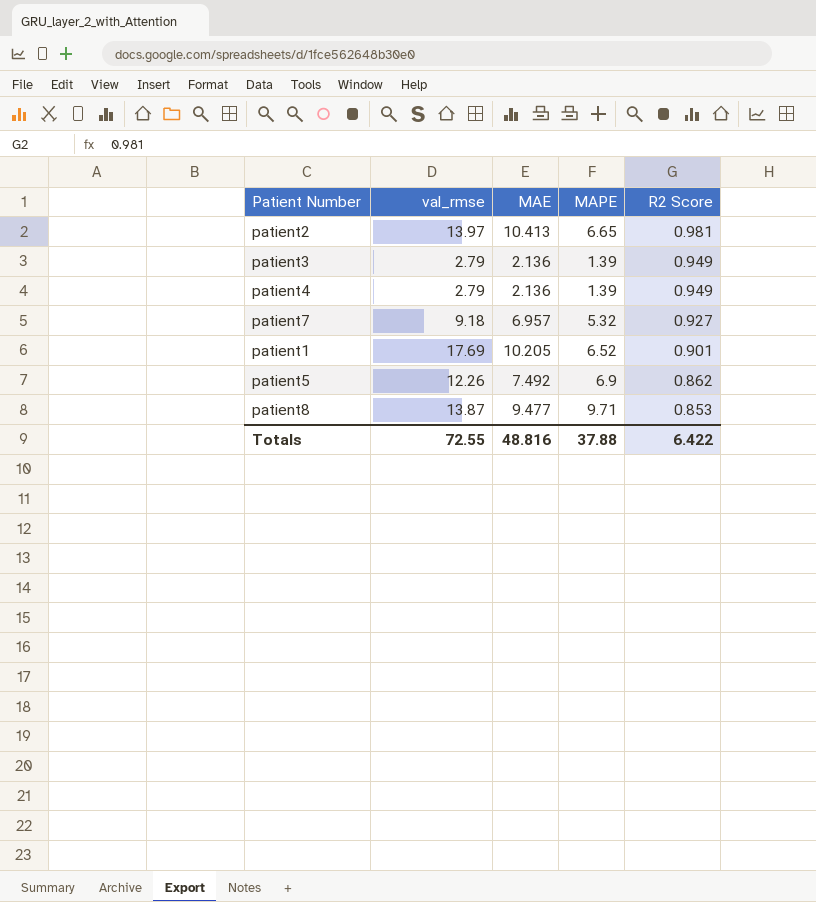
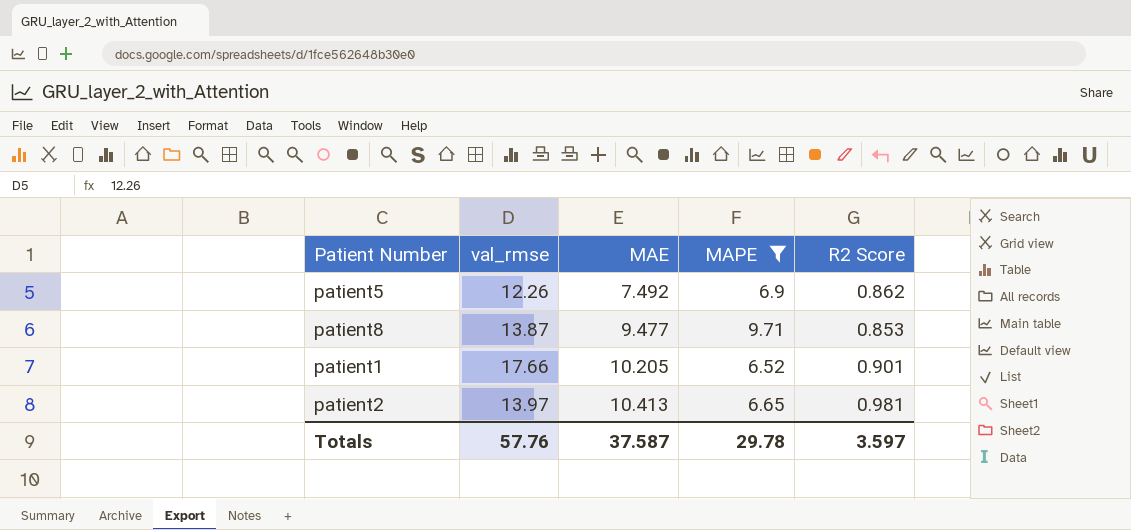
filter: none -> MAPE >= 6.52
row order: R2 Score descending -> MAE ascending
patient1 | val_rmse: 17.69 -> 17.66
Totals | val_rmse: 72.55 -> 57.76
Totals | MAE: 48.816 -> 37.587
Totals | MAPE: 37.88 -> 29.78
Totals | R2 Score: 6.422 -> 3.597

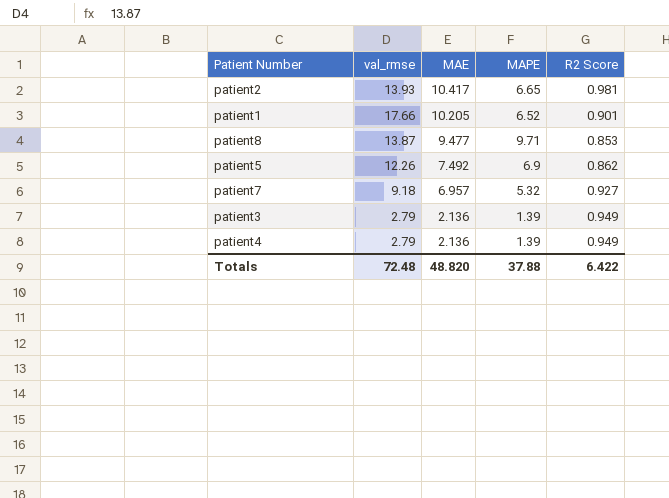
filter: MAPE >= 6.52 -> none
row order: MAE ascending -> MAE descending
patient2 | val_rmse: 13.97 -> 13.93
patient2 | MAE: 10.413 -> 10.417
Totals | val_rmse: 57.76 -> 72.48
Totals | MAE: 37.587 -> 48.820
Totals | MAPE: 29.78 -> 37.88
Totals | R2 Score: 3.597 -> 6.422

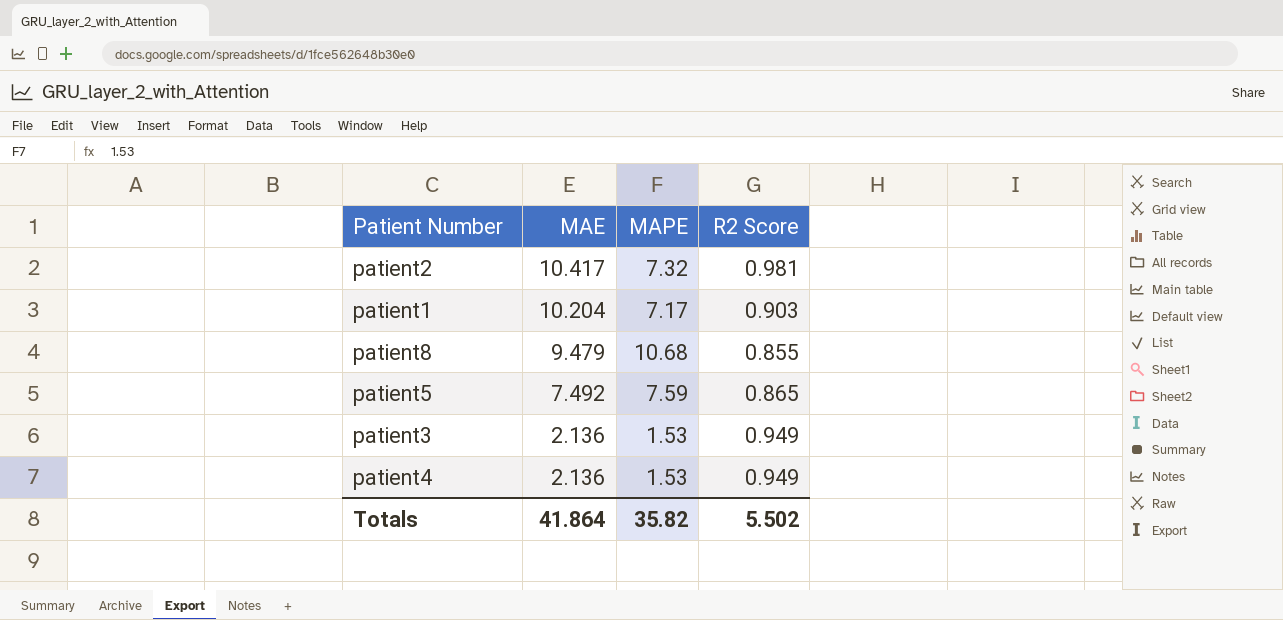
column val_rmse | position: 2 -> none
row patient7: 9.18 | 6.957 | 5.32 | 0.927 -> none
patient2 | MAPE: 6.65 -> 7.32
patient1 | MAE: 10.205 -> 10.204
patient1 | MAPE: 6.52 -> 7.17
patient1 | R2 Score: 0.901 -> 0.903
patient8 | MAE: 9.477 -> 9.479
patient8 | MAPE: 9.71 -> 10.68
patient8 | R2 Score: 0.853 -> 0.855
patient5 | MAPE: 6.9 -> 7.59
patient5 | R2 Score: 0.862 -> 0.865
patient3 | MAPE: 1.39 -> 1.53
patient4 | MAPE: 1.39 -> 1.53
Totals | MAE: 48.820 -> 41.864
Totals | MAPE: 37.88 -> 35.82
Totals | R2 Score: 6.422 -> 5.502

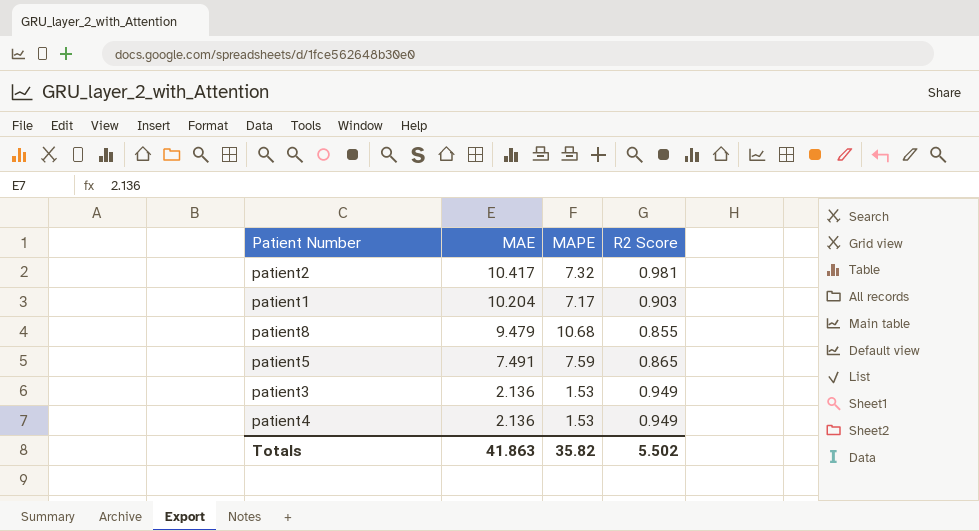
patient5 | MAE: 7.492 -> 7.491
Totals | MAE: 41.864 -> 41.863

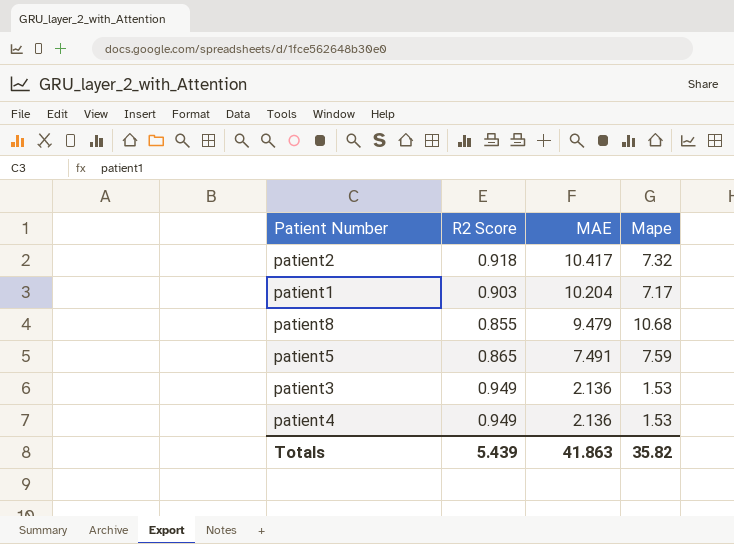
column R2 Score | position: 4 -> 2
column name: MAPE -> Mape
patient2 | R2 Score: 0.981 -> 0.918
Totals | R2 Score: 5.502 -> 5.439

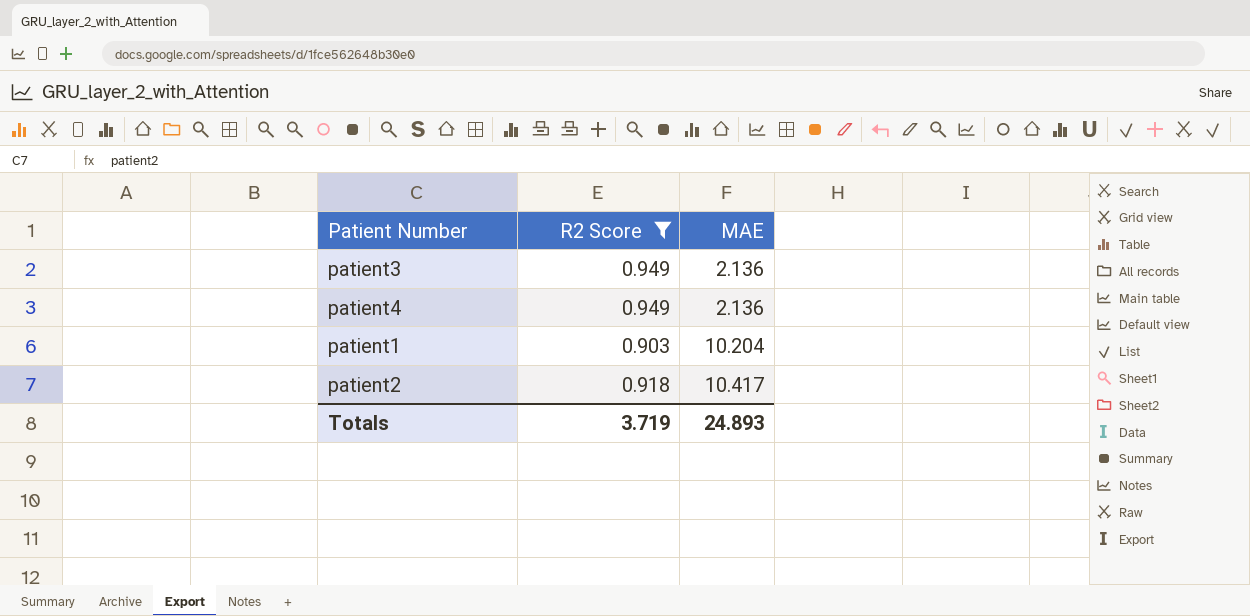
filter: none -> R2 Score >= 0.903
row order: MAE descending -> MAE ascending
column Mape | position: 4 -> none
Totals | R2 Score: 5.439 -> 3.719
Totals | MAE: 41.863 -> 24.893

